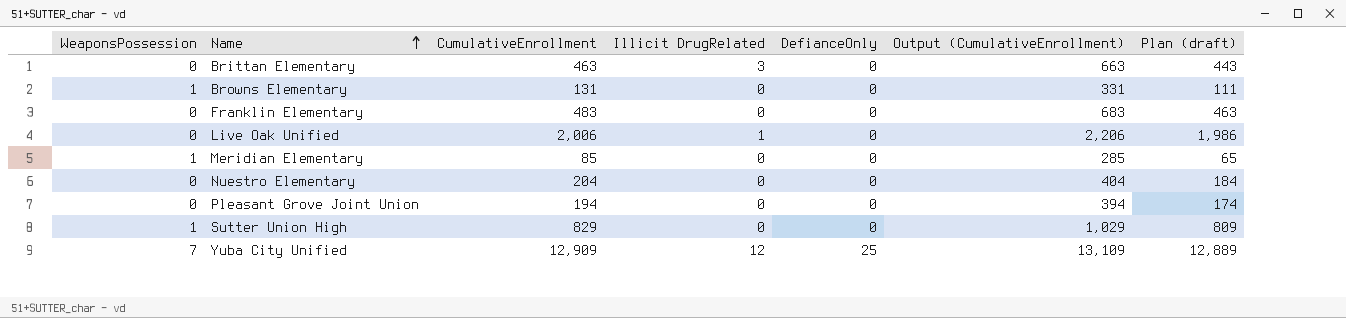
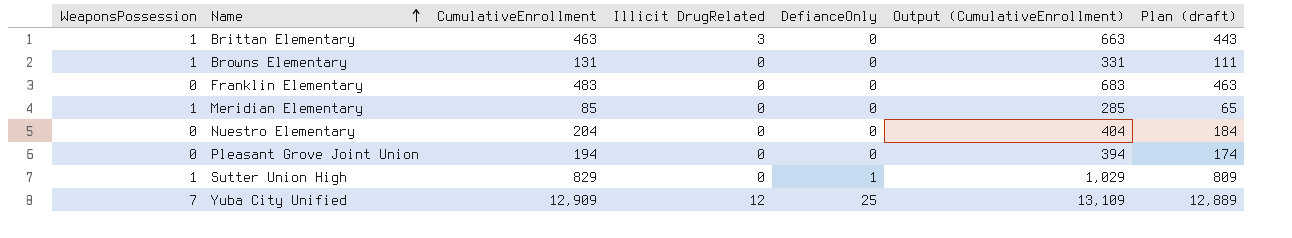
row Live Oak Unified: 0 | 2,006 | 1 | 0 | 2,206 | 1,986 -> none
Brittan Elementary | WeaponsPossession: 0 -> 1
Sutter Union High | DefianceOnly: 0 -> 1

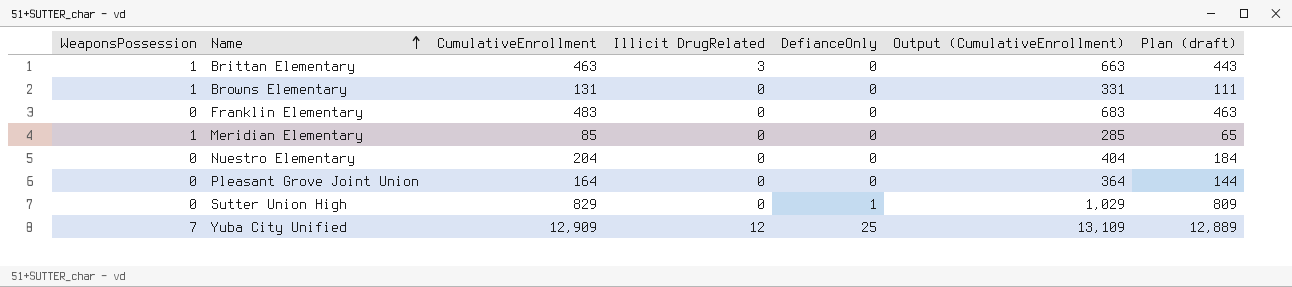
Pleasant Grove Joint Union | CumulativeEnrollment: 194 -> 164
Pleasant Grove Joint Union | Output (CumulativeEnrollment): 394 -> 364
Pleasant Grove Joint Union | Plan (draft): 174 -> 144
Sutter Union High | WeaponsPossession: 1 -> 0

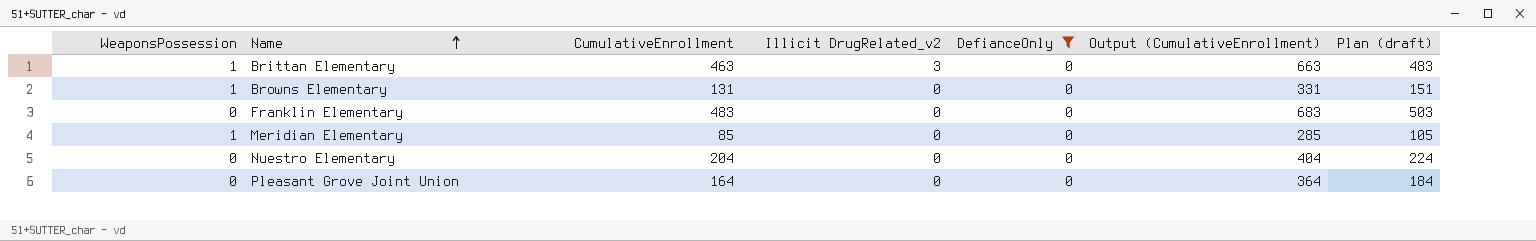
filter: none -> DefianceOnly = 0
column name: Illicit DrugRelated -> Illicit DrugRelated_v2
column Plan (draft) | formula: [CumulativeEnrollment] - 20 -> [CumulativeEnrollment] + 20

